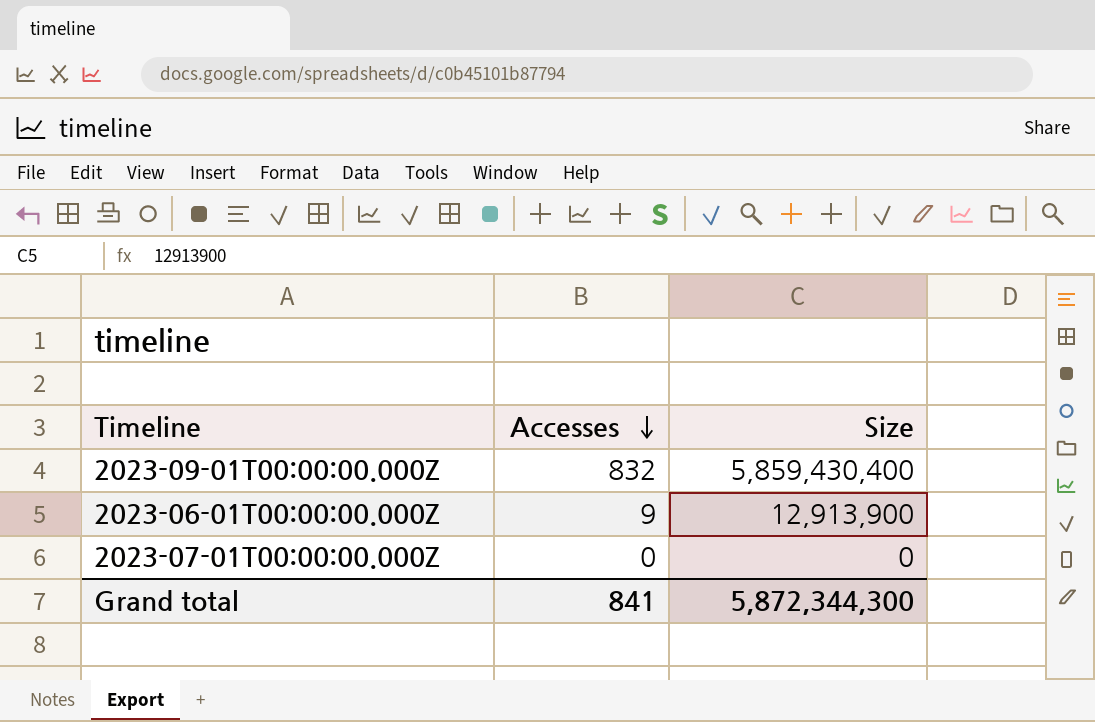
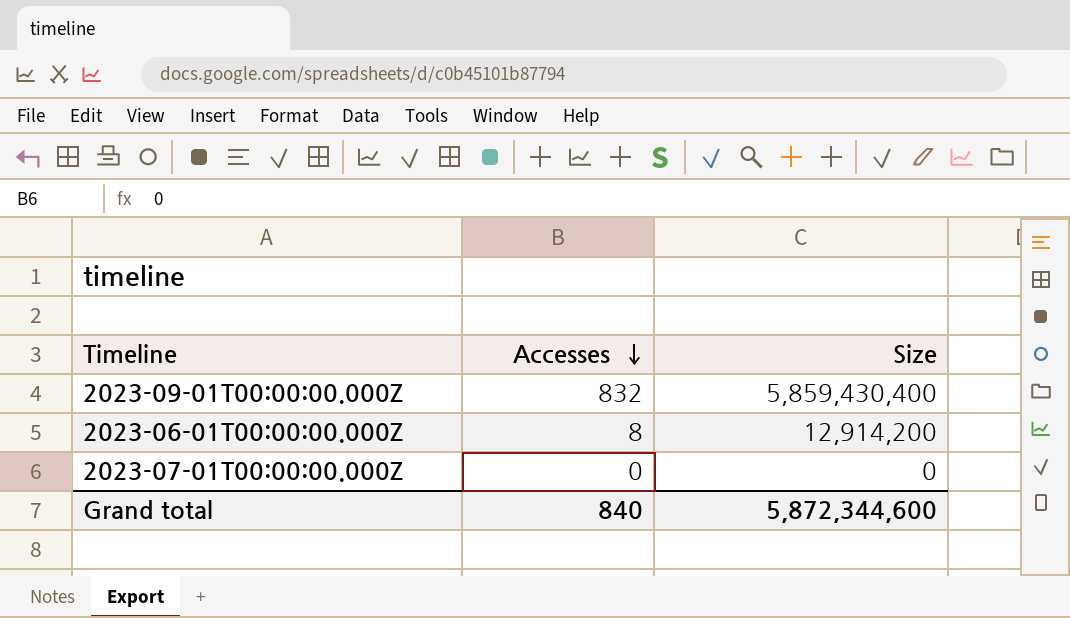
2023-06-01T00:00:00.000Z | Accesses: 9 -> 8
2023-06-01T00:00:00.000Z | Size: 12,913,900 -> 12,914,200
Grand total | Accesses: 841 -> 840
Grand total | Size: 5,872,344,300 -> 5,872,344,600

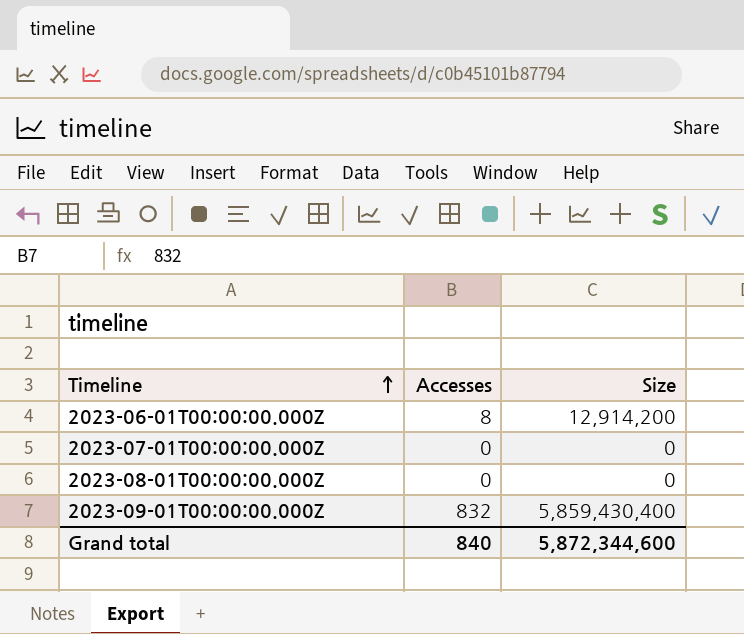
row order: Accesses descending -> Timeline ascending
row 2023-08-01T00:00:00.000Z: none -> 0 | 0

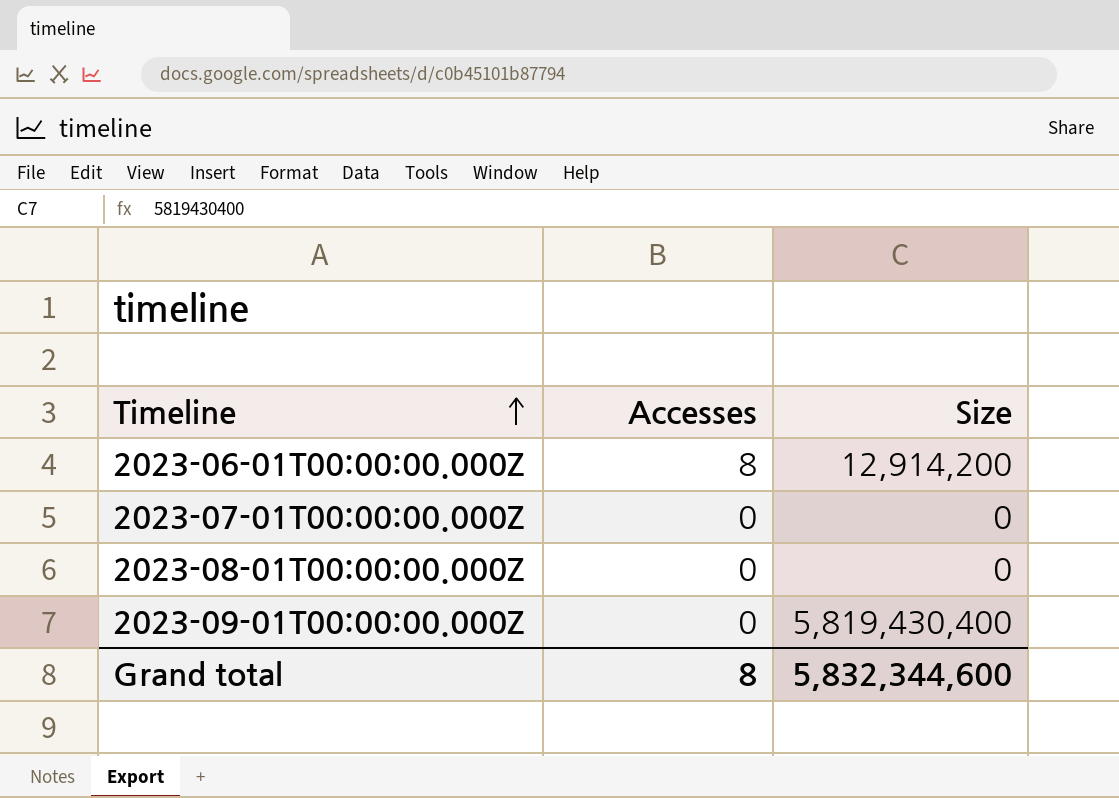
2023-09-01T00:00:00.000Z | Accesses: 832 -> 0
2023-09-01T00:00:00.000Z | Size: 5,859,430,400 -> 5,819,430,400
Grand total | Accesses: 840 -> 8
Grand total | Size: 5,872,344,600 -> 5,832,344,600

